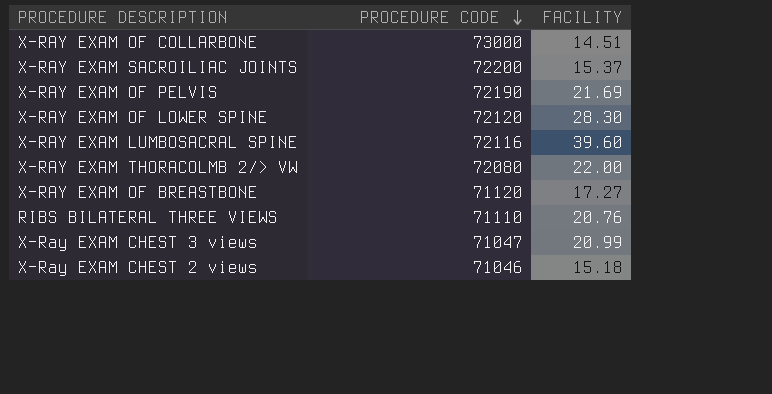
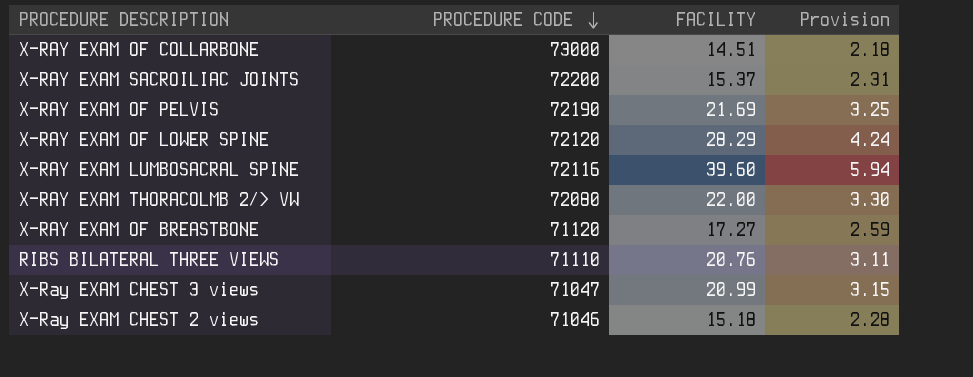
column Provision | formula: none -> [FACILITY] * 0.15
X-RAY EXAM OF LOWER SPINE | FACILITY: 28.30 -> 28.29

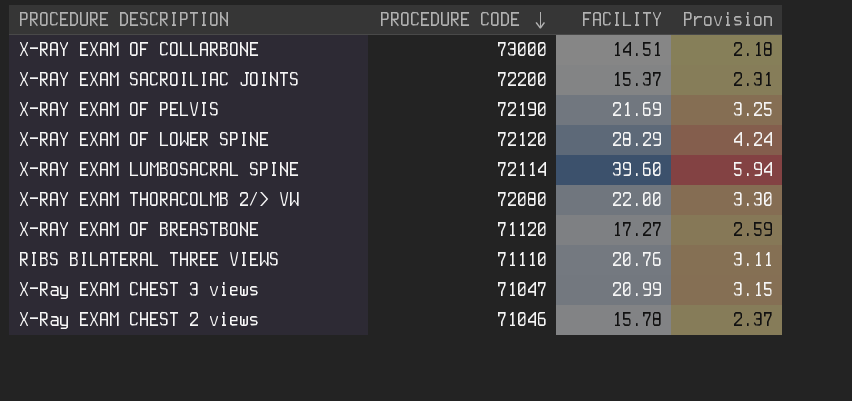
X-RAY EXAM LUMBOSACRAL SPINE | PROCEDURE CODE: 72116 -> 72114
X-Ray EXAM CHEST 2 views | FACILITY: 15.18 -> 15.78
X-Ray EXAM CHEST 2 views | Provision: 2.28 -> 2.37

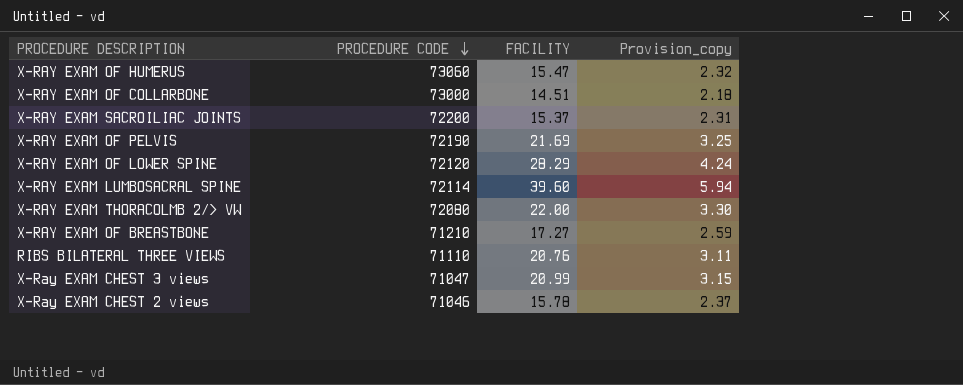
column name: Provision -> Provision_copy
row X-RAY EXAM OF HUMERUS: none -> 73060 | 15.47 | 2.32
X-RAY EXAM OF BREASTBONE | PROCEDURE CODE: 71120 -> 71210

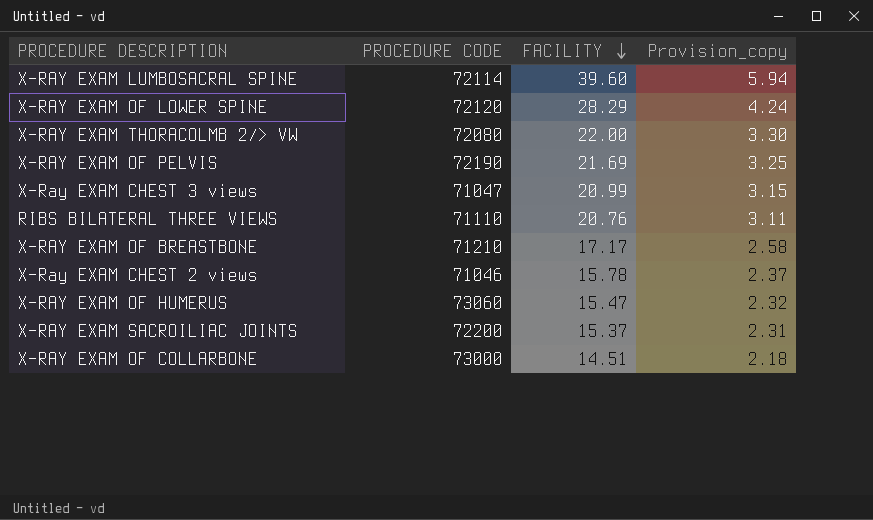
row order: PROCEDURE CODE descending -> FACILITY descending
X-RAY EXAM OF BREASTBONE | FACILITY: 17.27 -> 17.17
X-RAY EXAM OF BREASTBONE | Provision_copy: 2.59 -> 2.58

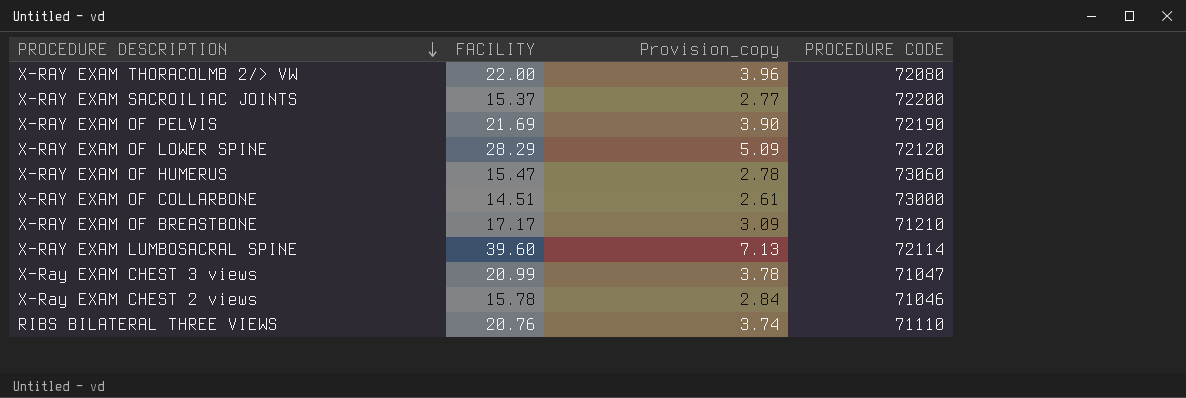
row order: FACILITY descending -> PROCEDURE DESCRIPTION descending
column Provision_copy | formula: [FACILITY] * 0.15 -> [FACILITY] * 0.18
column PROCEDURE CODE | position: 2 -> 4

